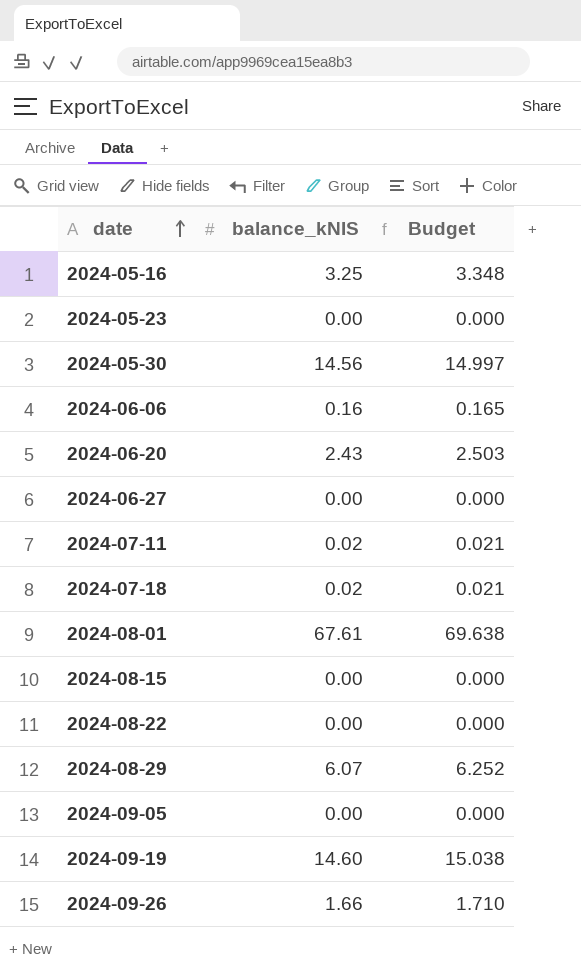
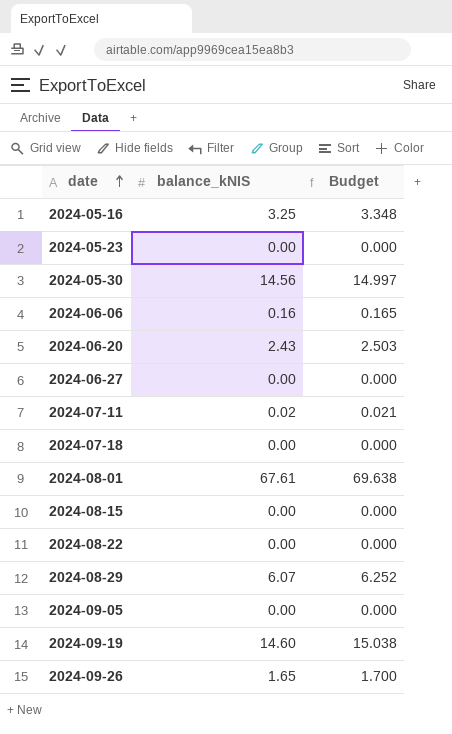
2024-07-18 | balance_kNIS: 0.02 -> 0.00
2024-07-18 | Budget: 0.021 -> 0.000
2024-09-26 | balance_kNIS: 1.66 -> 1.65
2024-09-26 | Budget: 1.710 -> 1.700

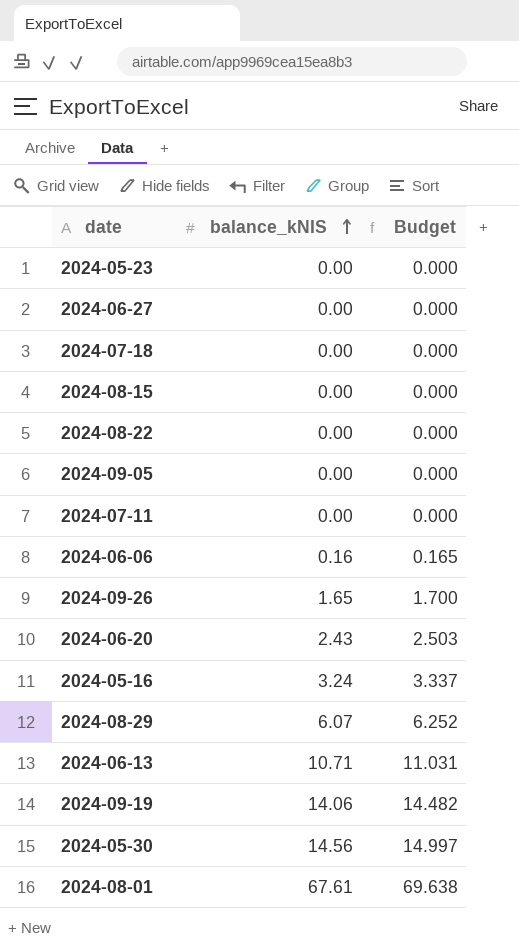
row order: date ascending -> balance_kNIS ascending
2024-07-11 | balance_kNIS: 0.02 -> 0.00
2024-07-11 | Budget: 0.021 -> 0.000
2024-05-16 | balance_kNIS: 3.25 -> 3.24
2024-05-16 | Budget: 3.348 -> 3.337
row 2024-06-13: none -> 10.71 | 11.031
2024-09-19 | balance_kNIS: 14.60 -> 14.06
2024-09-19 | Budget: 15.038 -> 14.482

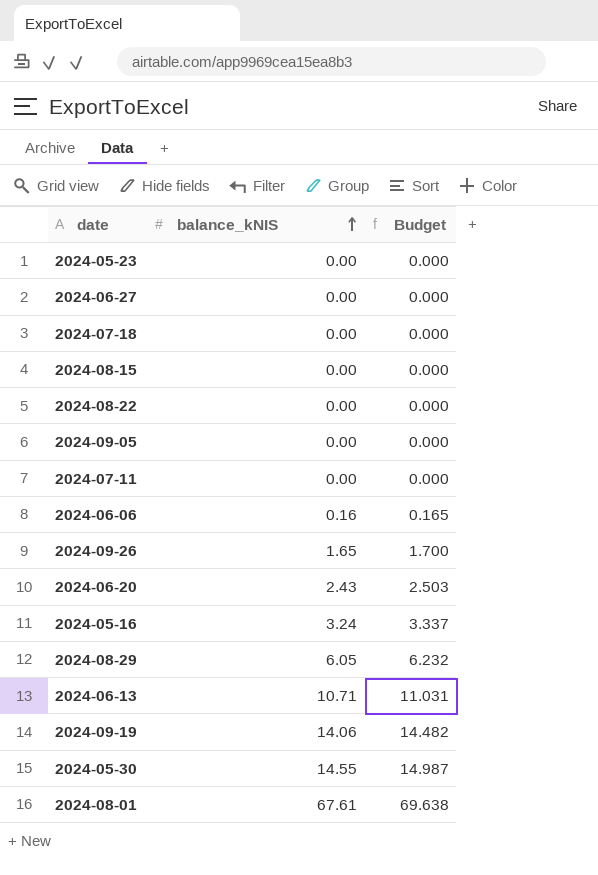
2024-08-29 | balance_kNIS: 6.07 -> 6.05
2024-08-29 | Budget: 6.252 -> 6.232
2024-05-30 | balance_kNIS: 14.56 -> 14.55
2024-05-30 | Budget: 14.997 -> 14.987

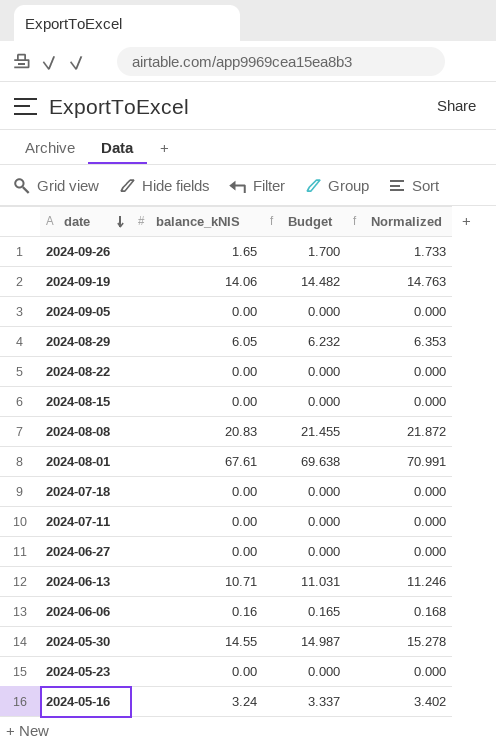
row order: balance_kNIS ascending -> date descending
column Normalized | formula: none -> [balance_kNIS] * 1.05
row 2024-06-20: 2.43 | 2.503 -> none
row 2024-08-08: none -> 20.83 | 21.455 | 21.872

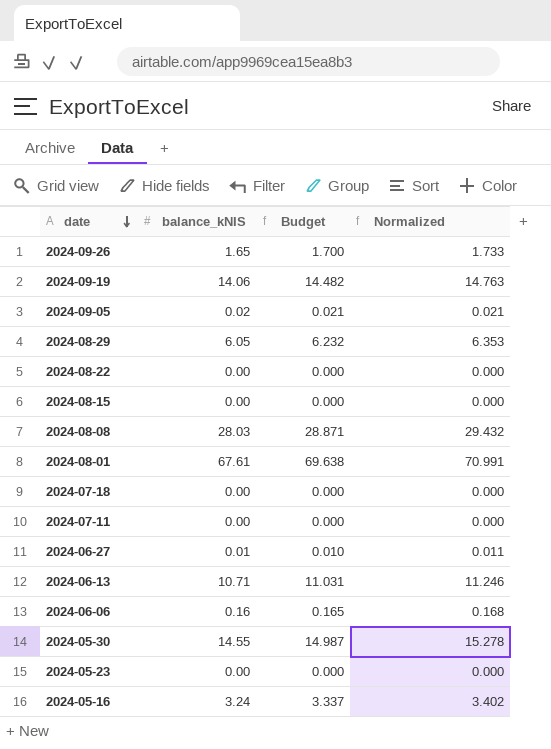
2024-09-05 | balance_kNIS: 0.00 -> 0.02
2024-09-05 | Budget: 0.000 -> 0.021
2024-09-05 | Normalized: 0.000 -> 0.021
2024-08-08 | balance_kNIS: 20.83 -> 28.03
2024-08-08 | Budget: 21.455 -> 28.871
2024-08-08 | Normalized: 21.872 -> 29.432
2024-06-27 | balance_kNIS: 0.00 -> 0.01
2024-06-27 | Budget: 0.000 -> 0.010
2024-06-27 | Normalized: 0.000 -> 0.011

